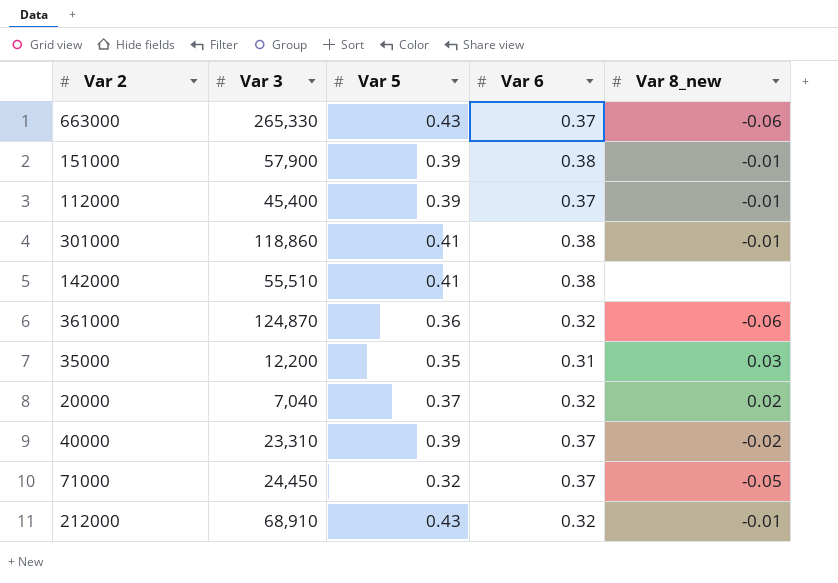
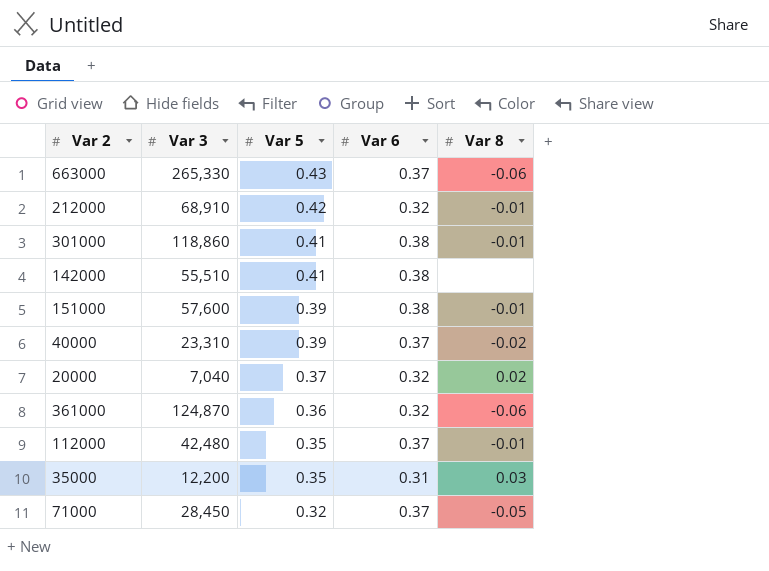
row order: none -> Var 5 descending
column name: Var 8_new -> Var 8
212000 | Var 5: 0.43 -> 0.42
151000 | Var 3: 57,900 -> 57,600
112000 | Var 3: 45,400 -> 42,480
112000 | Var 5: 0.39 -> 0.35
71000 | Var 3: 24,450 -> 28,450

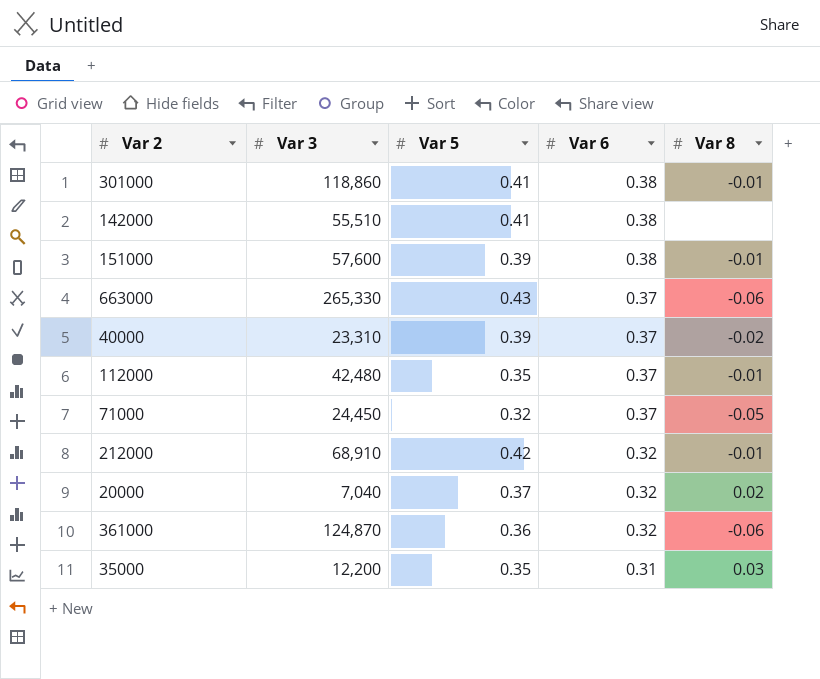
row order: Var 5 descending -> Var 6 descending
71000 | Var 3: 28,450 -> 24,450

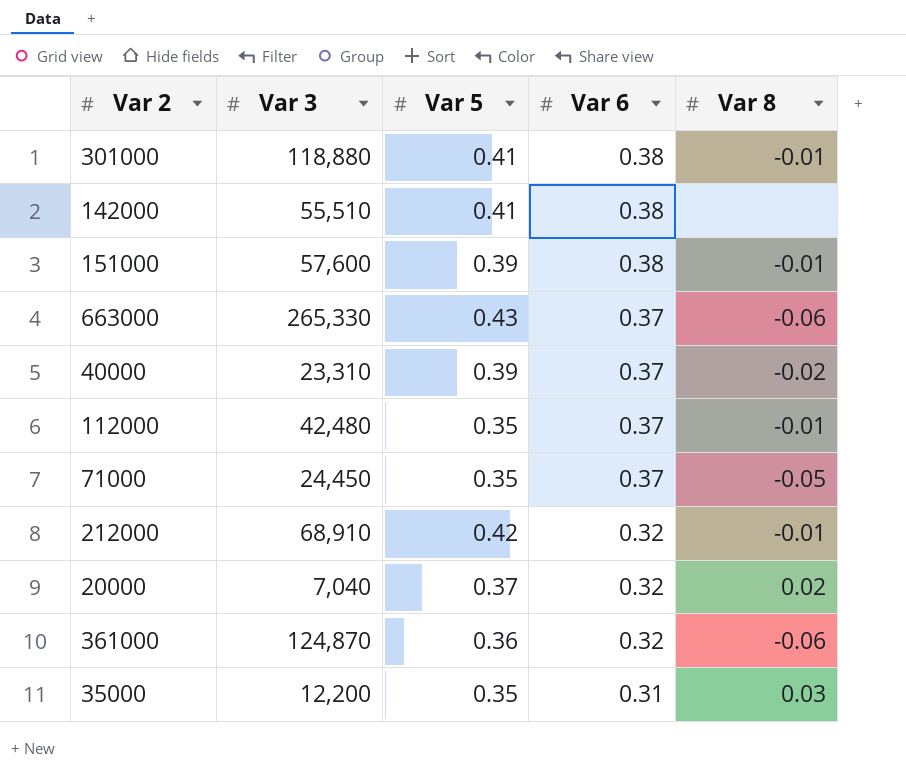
301000 | Var 3: 118,860 -> 118,880
71000 | Var 5: 0.32 -> 0.35

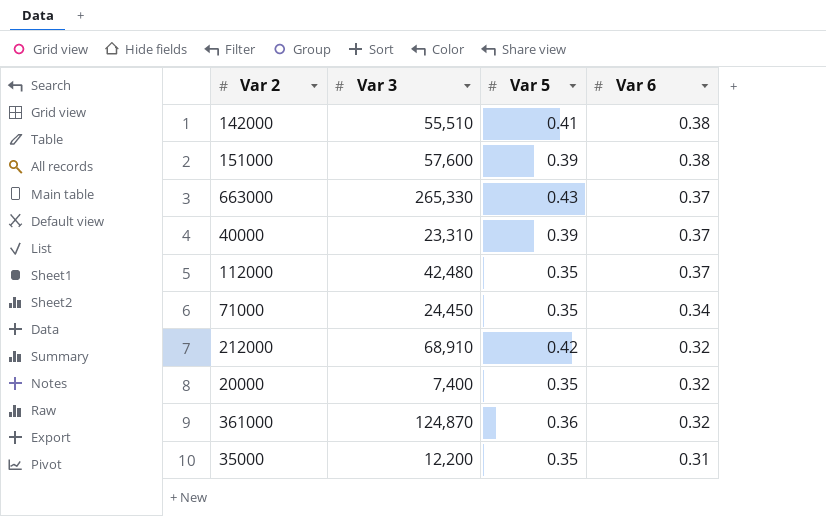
column Var 8 | position: 5 -> none
row 301000: 118,880 | 0.41 | 0.38 | -0.01 -> none
71000 | Var 6: 0.37 -> 0.34
20000 | Var 3: 7,040 -> 7,400
20000 | Var 5: 0.37 -> 0.35

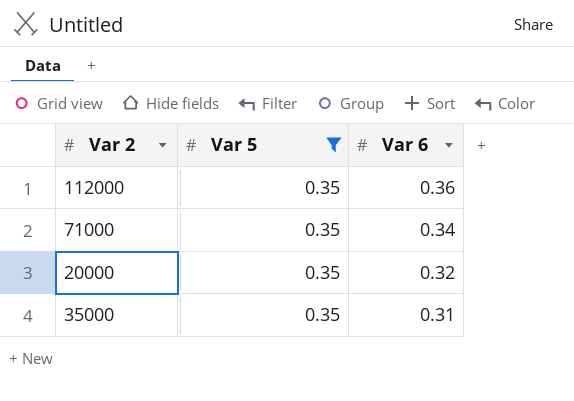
filter: none -> Var 5 = 0.35
column Var 3 | position: 2 -> none
112000 | Var 6: 0.37 -> 0.36

